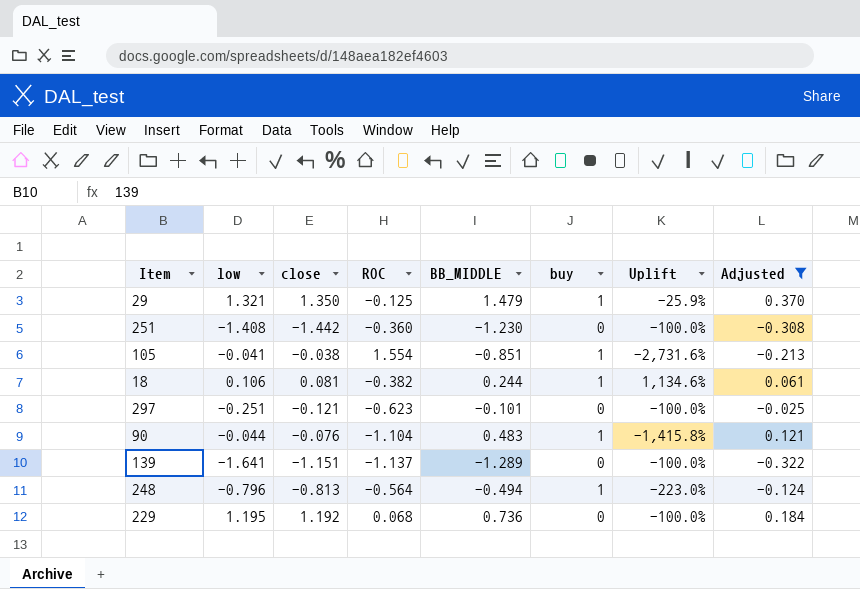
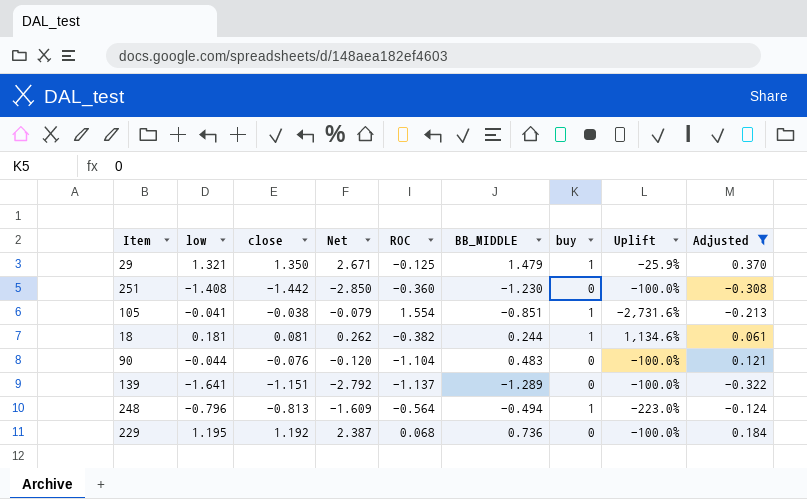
column Net | formula: none -> [low] + [close]
row 297: -0.251 | -0.121 | -0.623 | -0.101 | 0 | -100.0% | -0.025 -> none
18 | low: 0.106 -> 0.181
90 | buy: 1 -> 0
90 | Uplift: -1,415.8% -> -100.0%

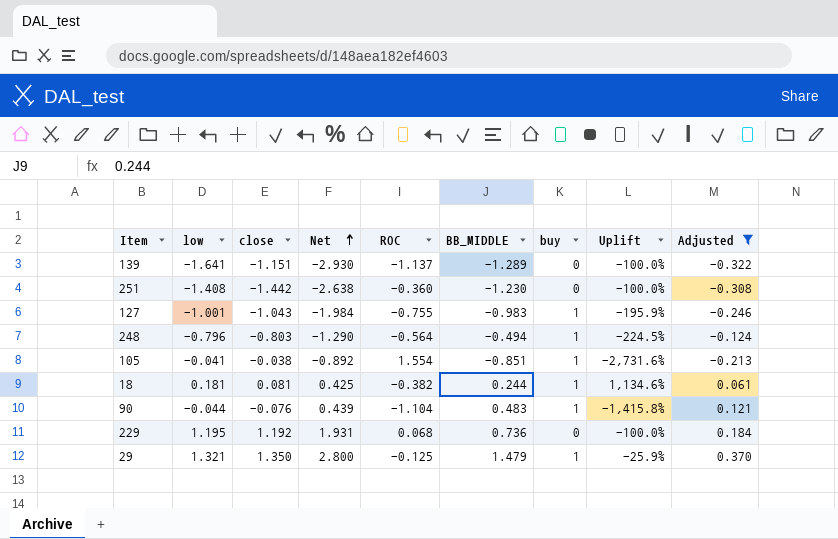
row order: none -> Net ascending
column Net | formula: [low] + [close] -> [low] + [BB_MIDDLE]
row 127: none -> -1.001 | -1.043 | -1.984 | -0.755 | -0.983 | 1 | -195.9% | -0.246
248 | close: -0.813 -> -0.803
248 | Uplift: -223.0% -> -224.5%
90 | buy: 0 -> 1
90 | Uplift: -100.0% -> -1,415.8%

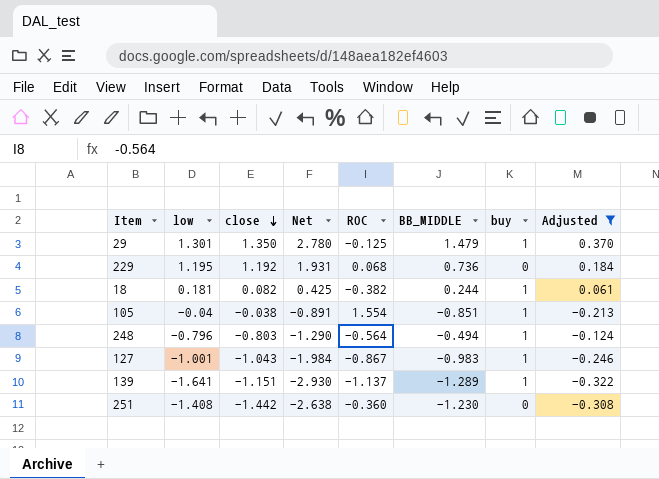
row order: Net ascending -> close descending
column Uplift | formula: ([buy] - [close]) / [close] -> none
row 90: -0.044 | -0.076 | 0.439 | -1.104 | 0.483 | 1 | -1,415.8% | 0.121 -> none
29 | low: 1.321 -> 1.301
29 | Net: 2.800 -> 2.780
18 | close: 0.081 -> 0.082
105 | low: -0.041 -> -0.04
105 | Net: -0.892 -> -0.891
127 | ROC: -0.755 -> -0.867
139 | buy: 0 -> 1

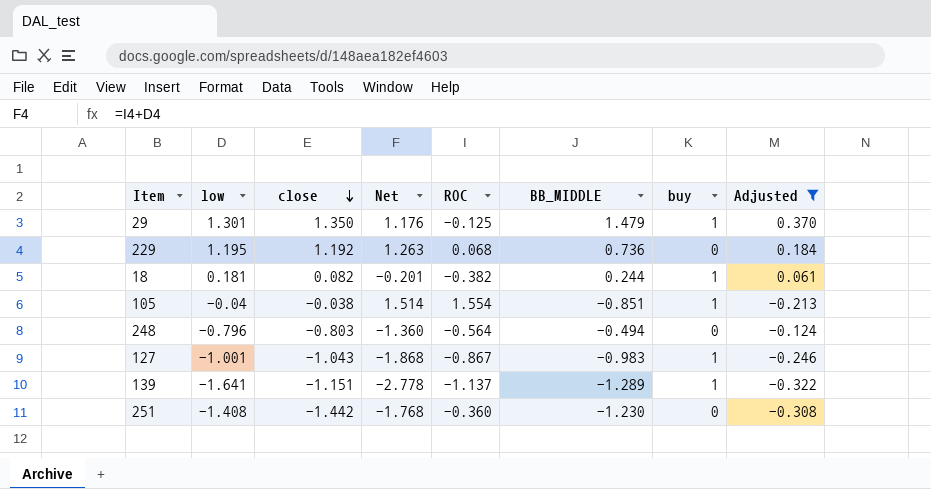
column Net | formula: [low] + [BB_MIDDLE] -> [low] + [ROC]
248 | buy: 1 -> 0

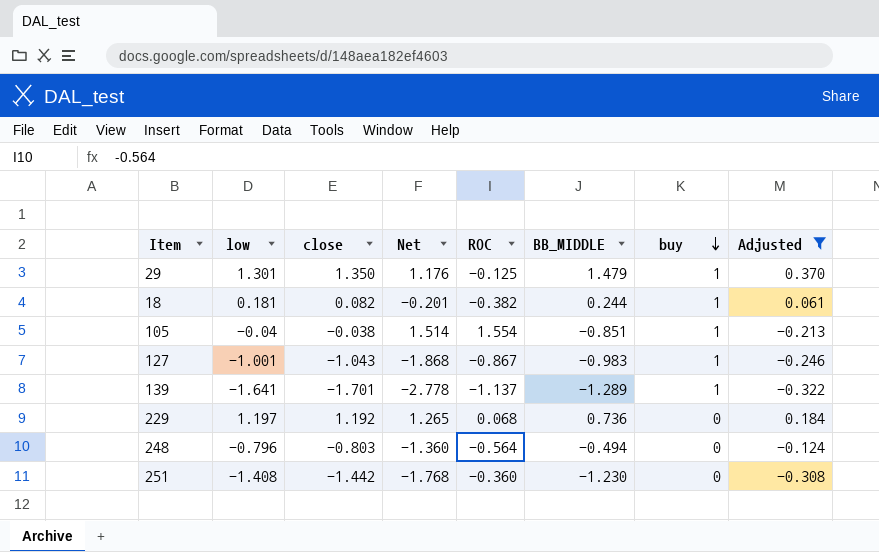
row order: close descending -> buy descending
139 | close: -1.151 -> -1.701
229 | low: 1.195 -> 1.197
229 | Net: 1.263 -> 1.265

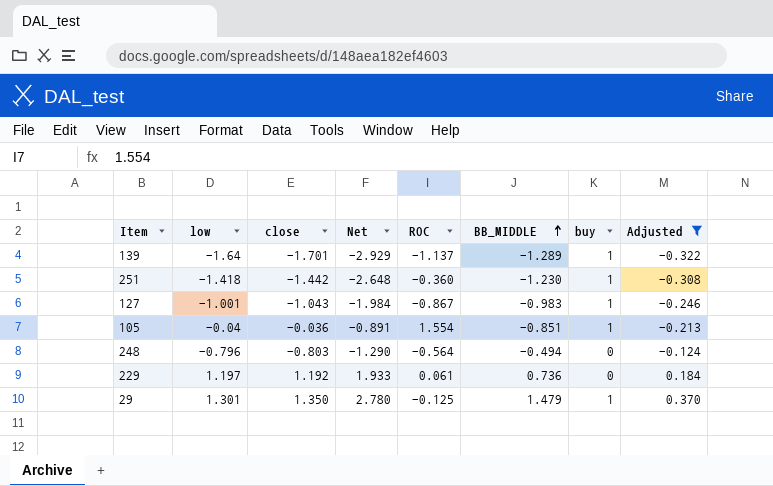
row order: buy descending -> BB_MIDDLE ascending
column Net | formula: [low] + [ROC] -> [low] + [BB_MIDDLE]
row 18: 0.181 | 0.082 | -0.201 | -0.382 | 0.244 | 1 | 0.061 -> none
139 | low: -1.641 -> -1.64
251 | low: -1.408 -> -1.418
251 | buy: 0 -> 1
105 | close: -0.038 -> -0.036
229 | ROC: 0.068 -> 0.061

